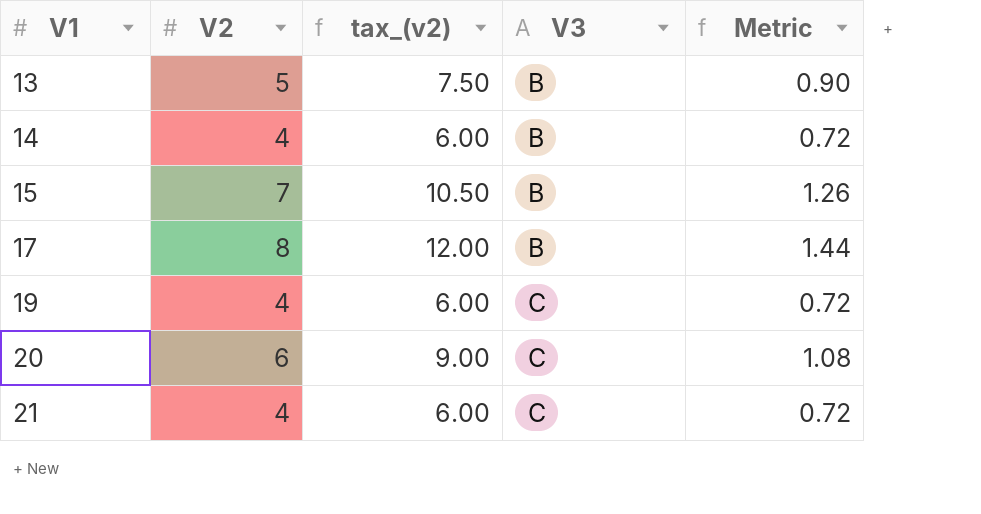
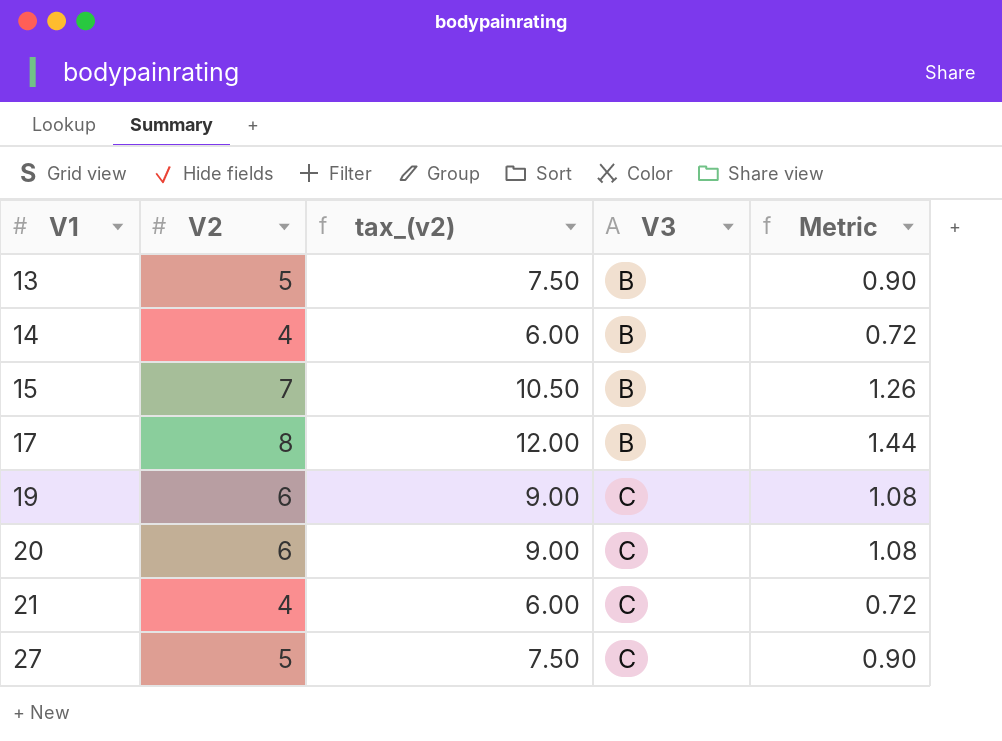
19 | V2: 4 -> 6
19 | tax_(v2): 6.00 -> 9.00
19 | Metric: 0.72 -> 1.08
row 27: none -> 5 | 7.50 | C | 0.90

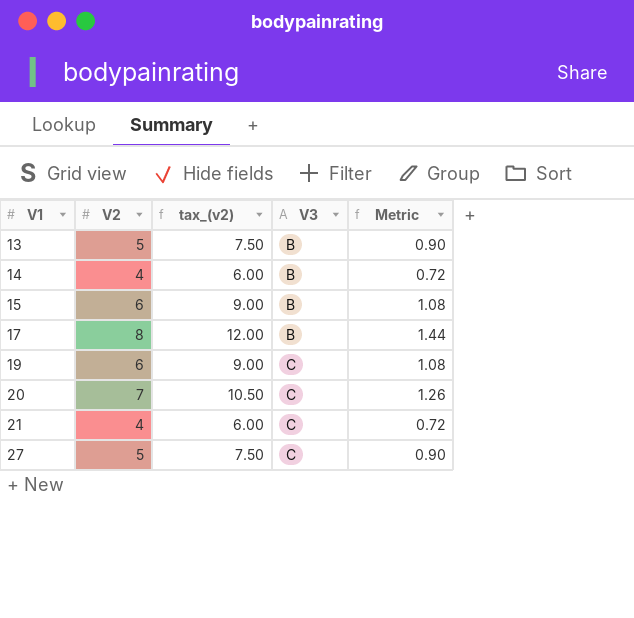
15 | V2: 7 -> 6
15 | tax_(v2): 10.50 -> 9.00
15 | Metric: 1.26 -> 1.08
20 | V2: 6 -> 7
20 | tax_(v2): 9.00 -> 10.50
20 | Metric: 1.08 -> 1.26

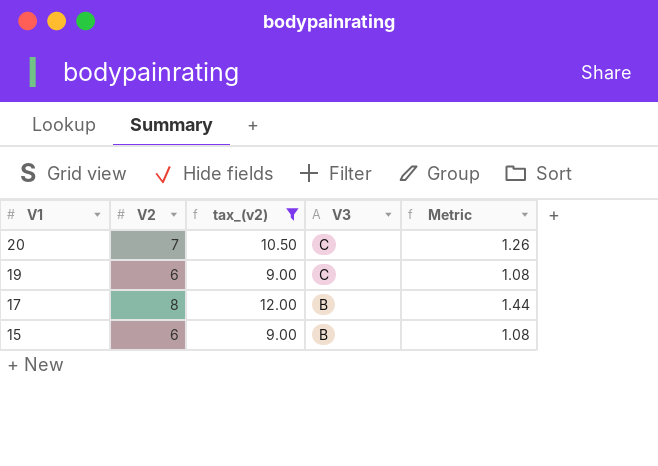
filter: none -> tax_(v2) >= 9.00
row order: V1 ascending -> V1 descending

